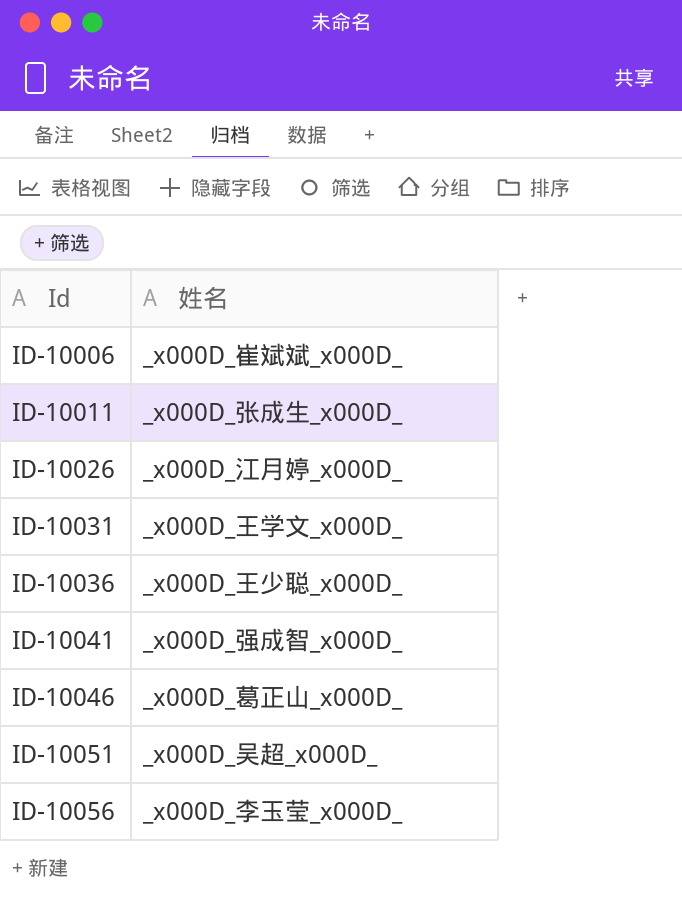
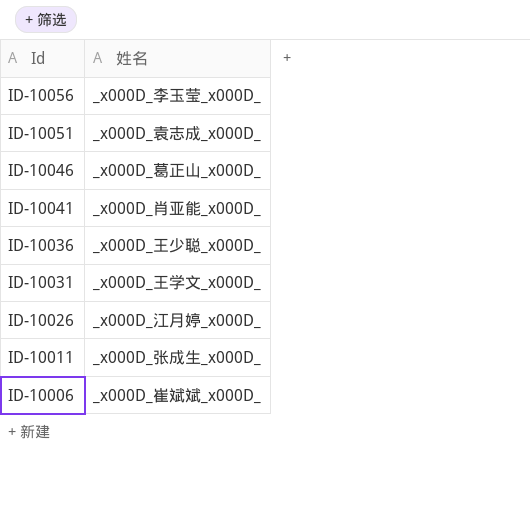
row order: Id ascending -> Id descending
ID-10051 | 姓名: _x000D_吴超_x000D_ -> _x000D_袁志成_x000D_
ID-10041 | 姓名: _x000D_强成智_x000D_ -> _x000D_肖亚能_x000D_

